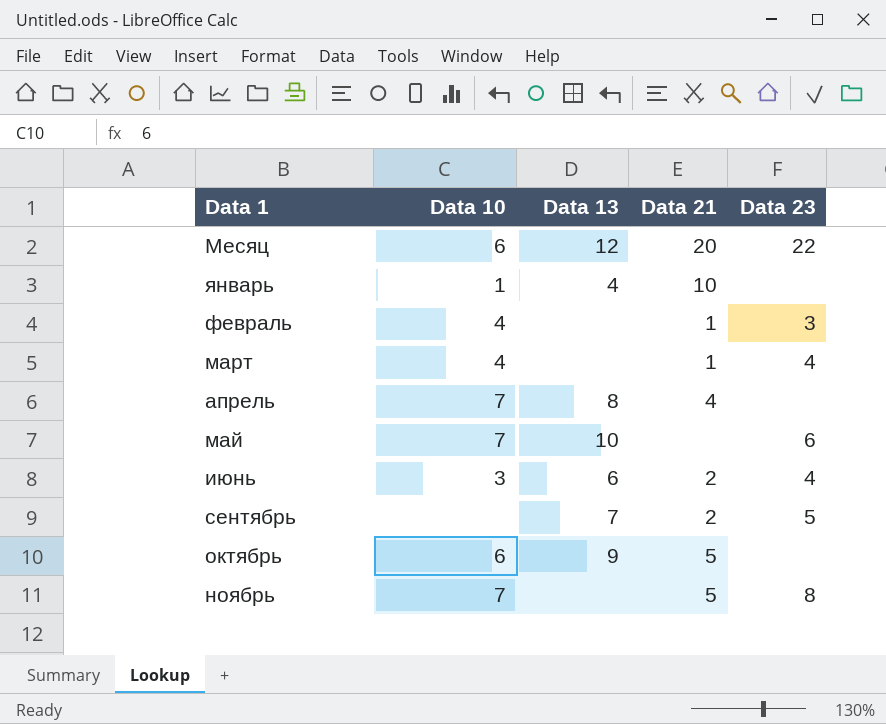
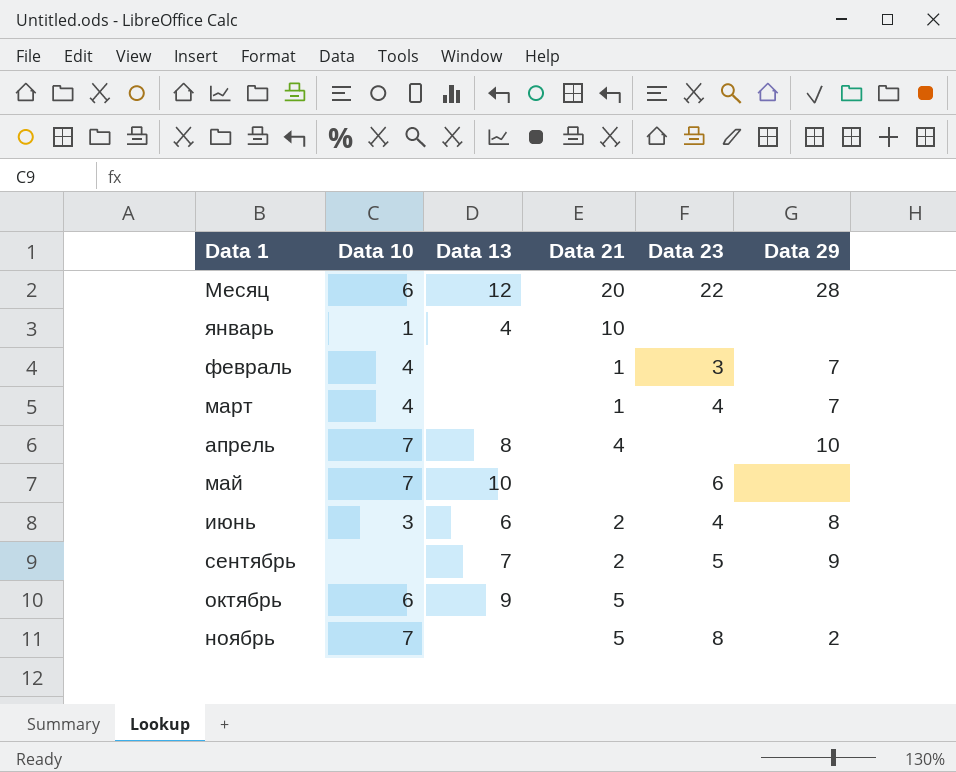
column Data 29 | position: none -> 6

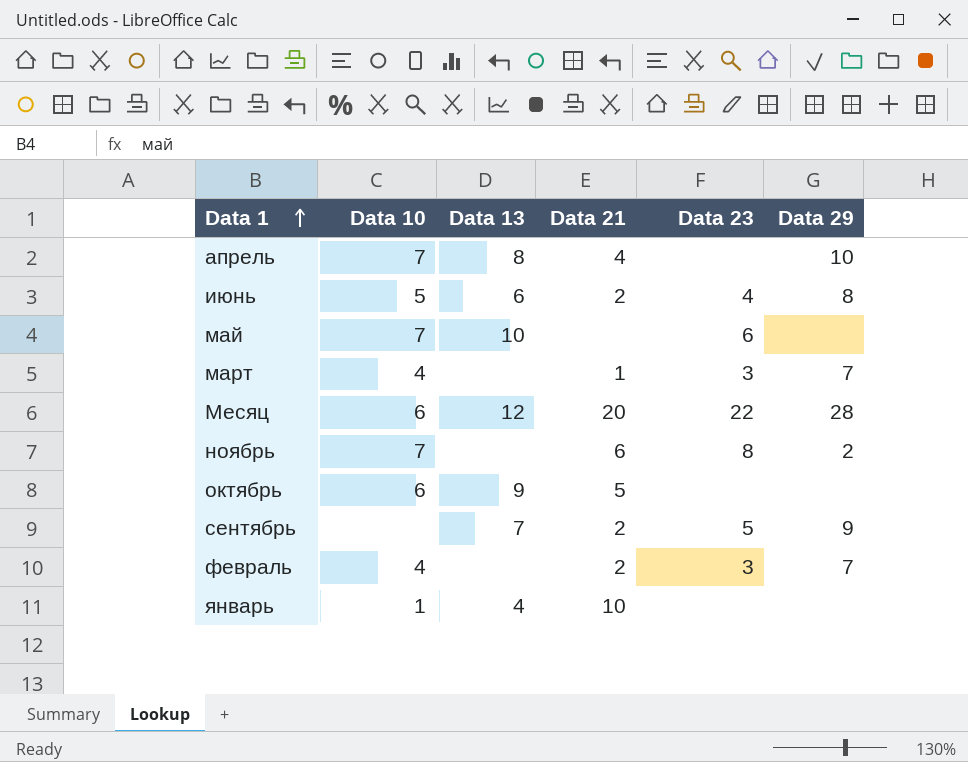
row order: none -> Data 1 ascending
июнь | Data 10: 3 -> 5
март | Data 23: 4 -> 3
ноябрь | Data 21: 5 -> 6
февраль | Data 21: 1 -> 2

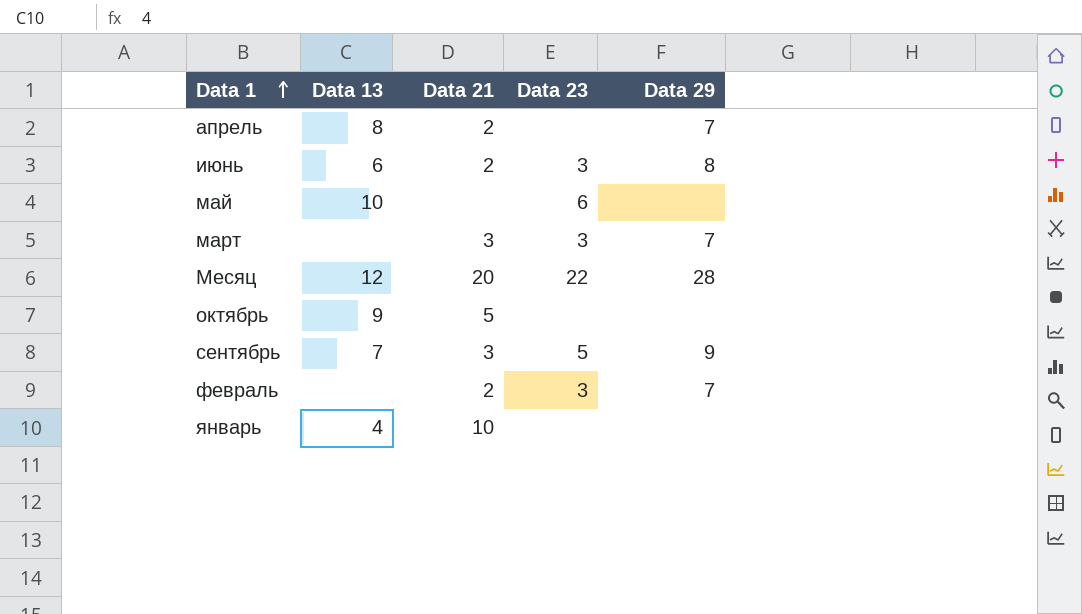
column Data 10 | position: 2 -> none
row ноябрь: 7 | none | 6 | 8 | 2 -> none
апрель | Data 21: 4 -> 2
апрель | Data 29: 10 -> 7
июнь | Data 23: 4 -> 3
март | Data 21: 1 -> 3
сентябрь | Data 21: 2 -> 3

